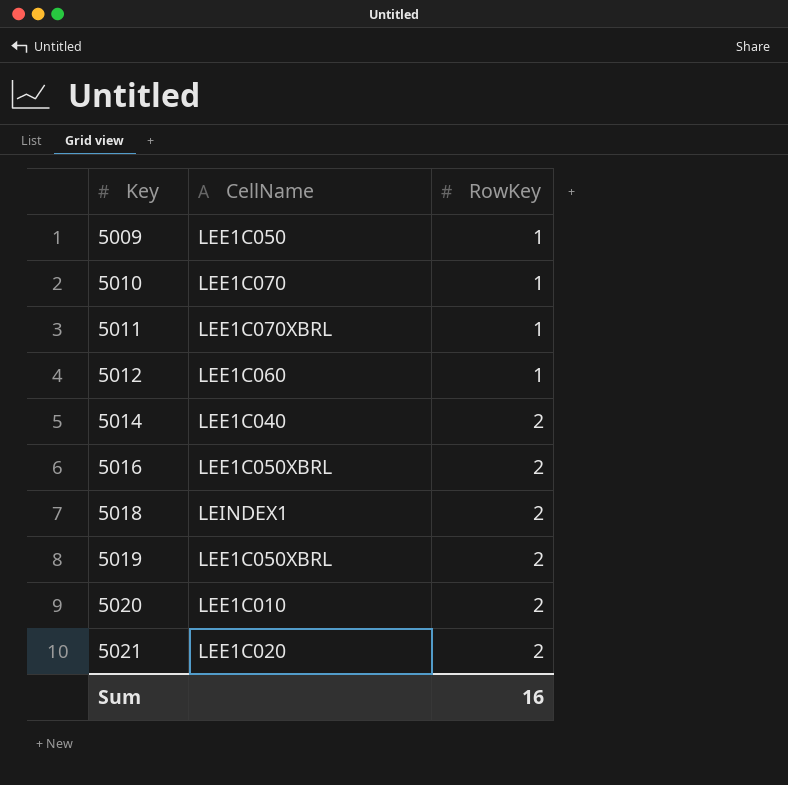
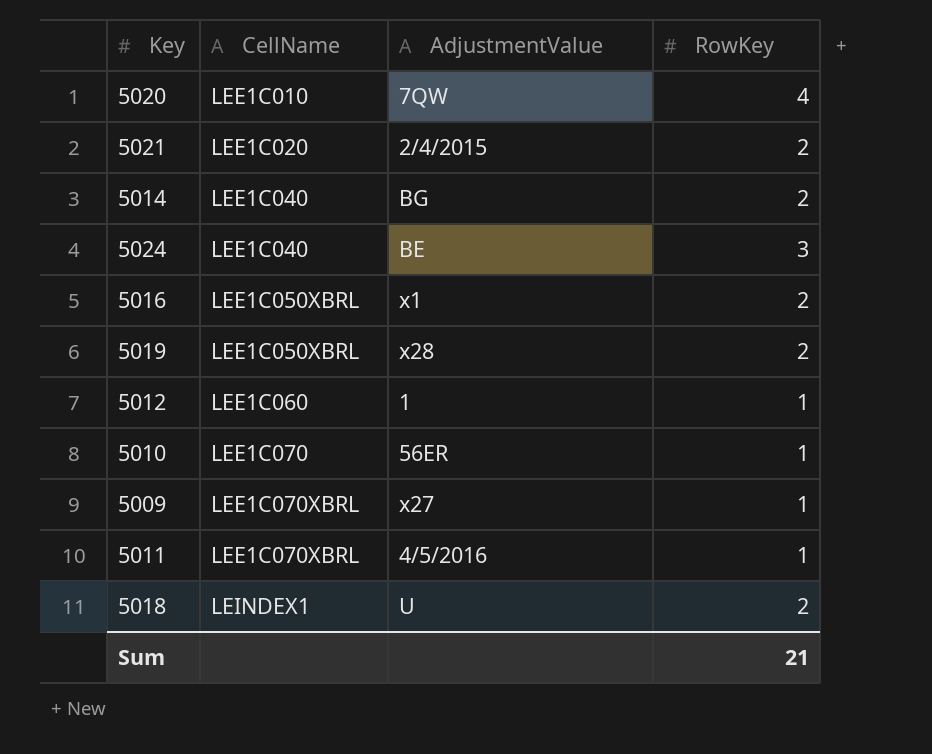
row order: Key ascending -> CellName ascending
column AdjustmentValue | position: none -> 3
5020 | RowKey: 2 -> 4
row 5024: none -> LEE1C040 | BE | 3
5009 | CellName: LEE1C050 -> LEE1C070XBRL
Sum | RowKey: 16 -> 21

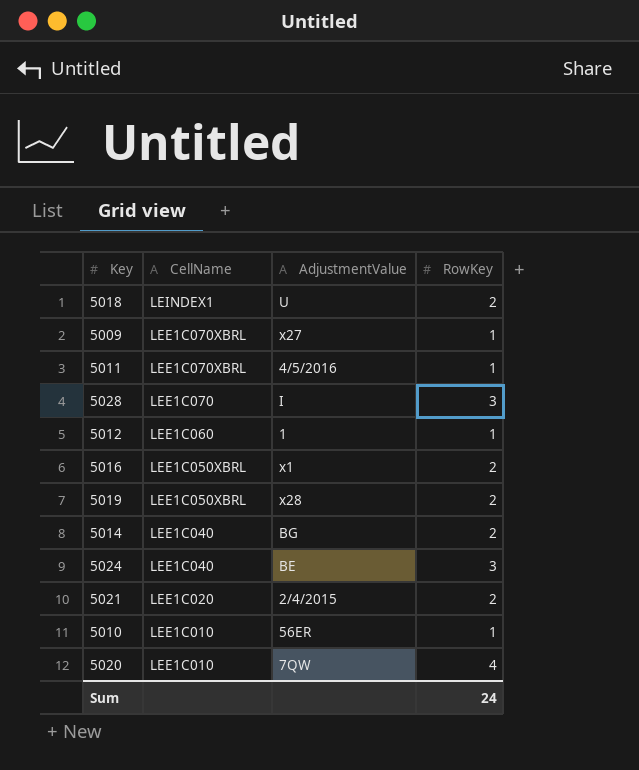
row order: CellName ascending -> CellName descending
row 5028: none -> LEE1C070 | I | 3
5010 | CellName: LEE1C070 -> LEE1C010
Sum | RowKey: 21 -> 24

